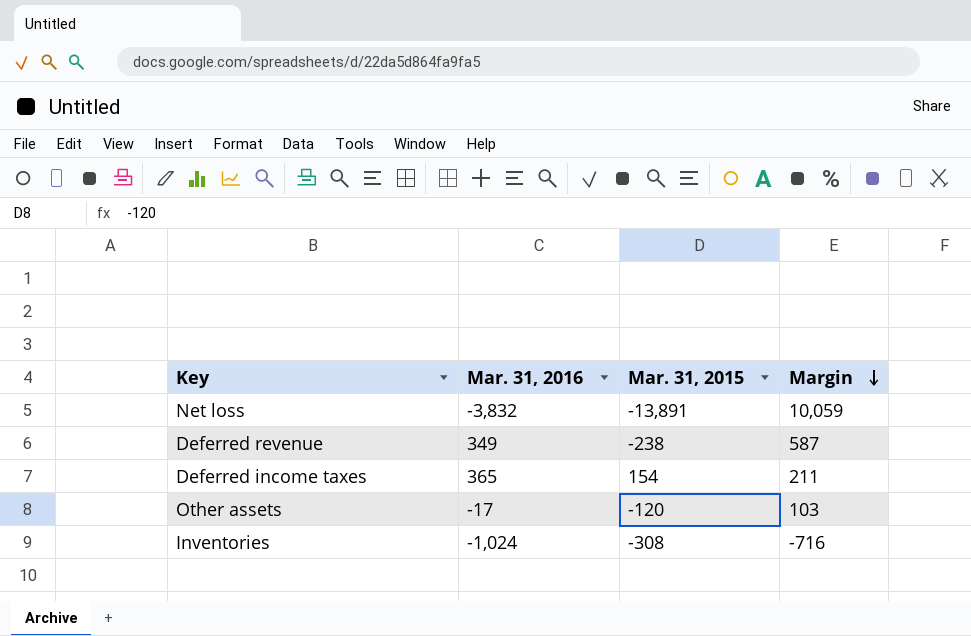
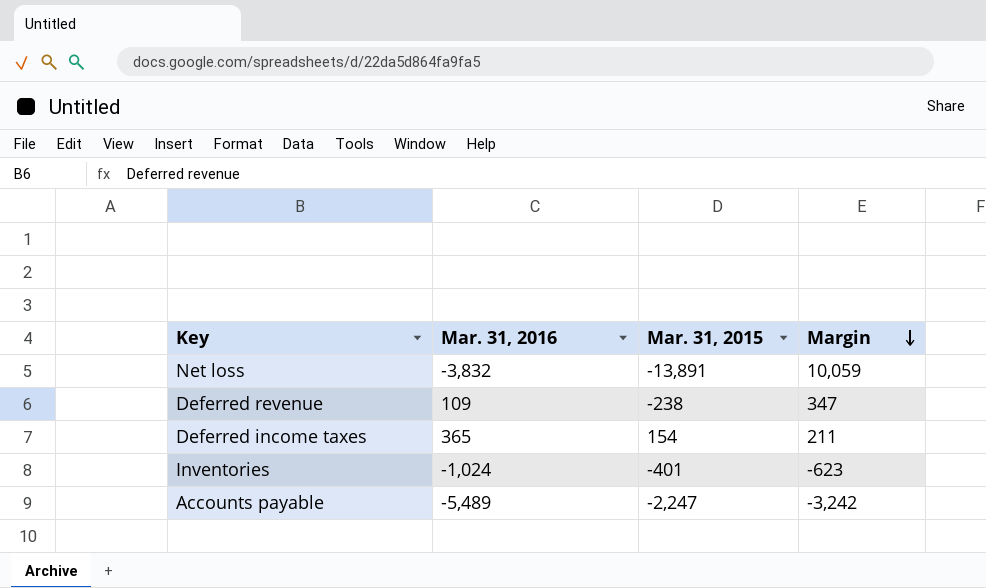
row Other assets: -17 | -120 | 103 -> none
Deferred revenue | Mar. 31, 2016: 349 -> 109
Deferred revenue | Margin: 587 -> 347
Inventories | Mar. 31, 2015: -308 -> -401
Inventories | Margin: -716 -> -623
row Accounts payable: none -> -5,489 | -2,247 | -3,242

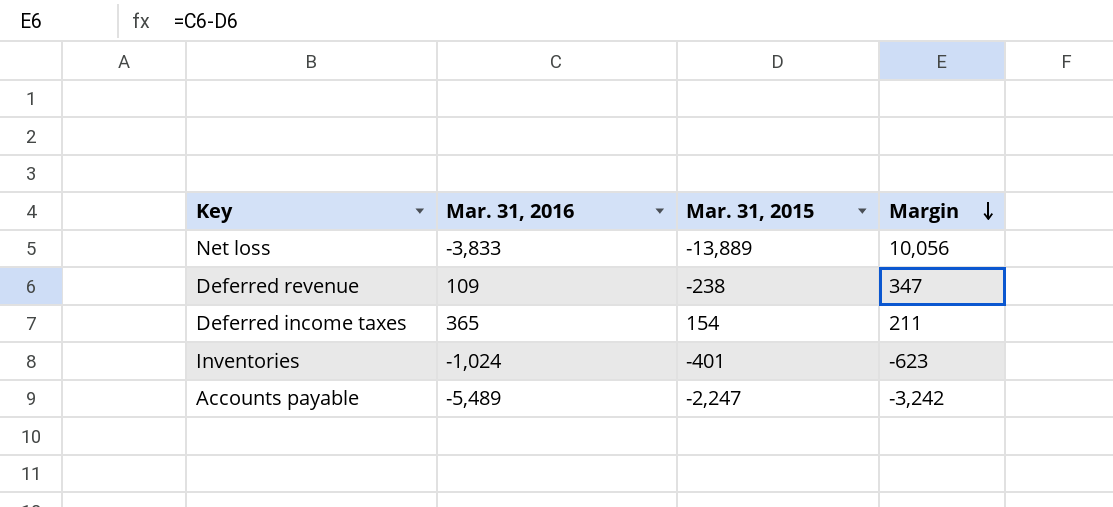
Net loss | Mar. 31, 2016: -3,832 -> -3,833
Net loss | Mar. 31, 2015: -13,891 -> -13,889
Net loss | Margin: 10,059 -> 10,056

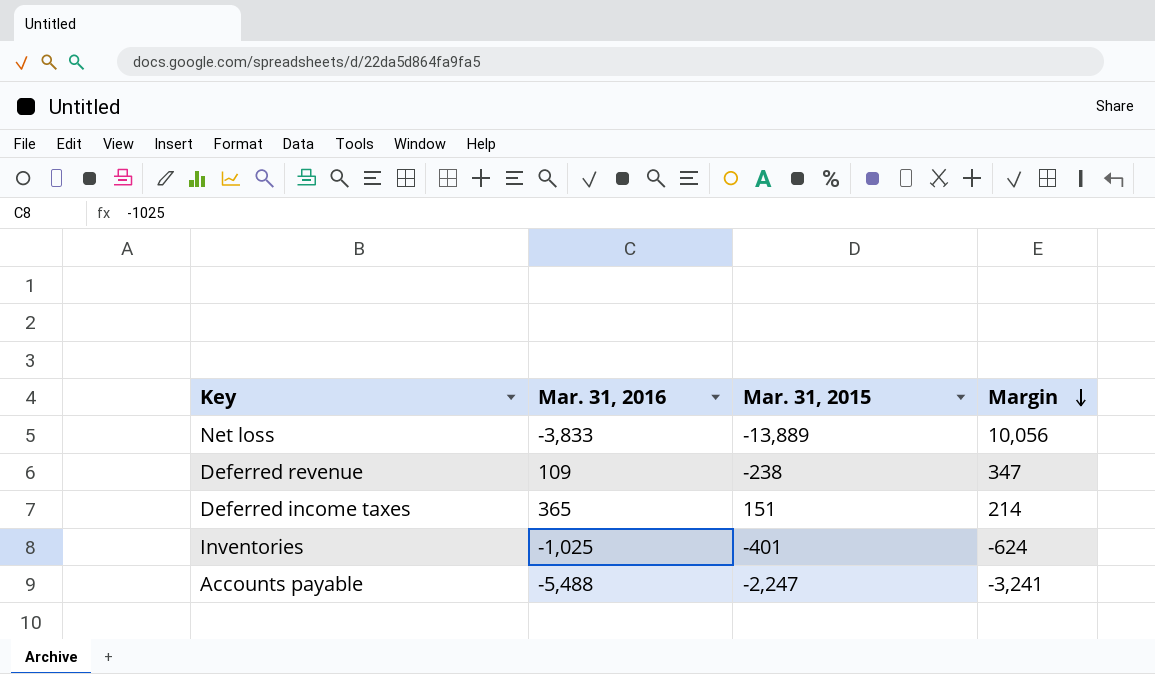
Deferred income taxes | Mar. 31, 2015: 154 -> 151
Deferred income taxes | Margin: 211 -> 214
Inventories | Mar. 31, 2016: -1,024 -> -1,025
Inventories | Margin: -623 -> -624
Accounts payable | Mar. 31, 2016: -5,489 -> -5,488
Accounts payable | Margin: -3,242 -> -3,241

